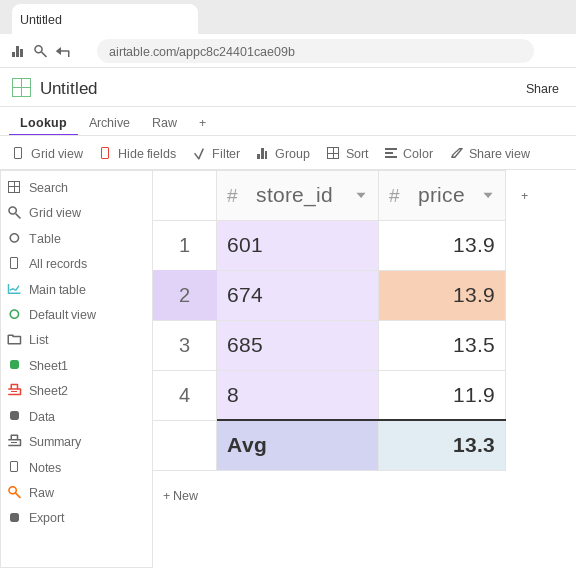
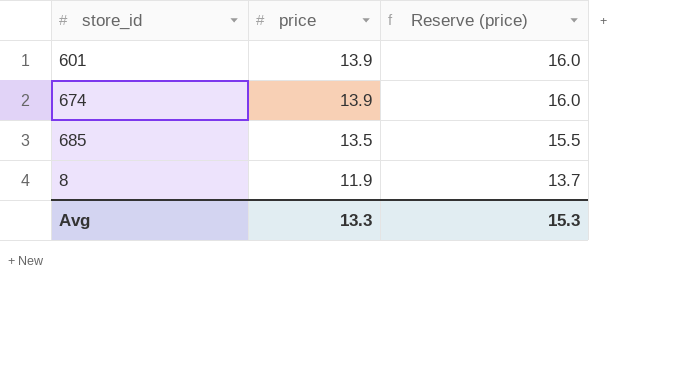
column Reserve (price) | formula: none -> [price] * 1.15

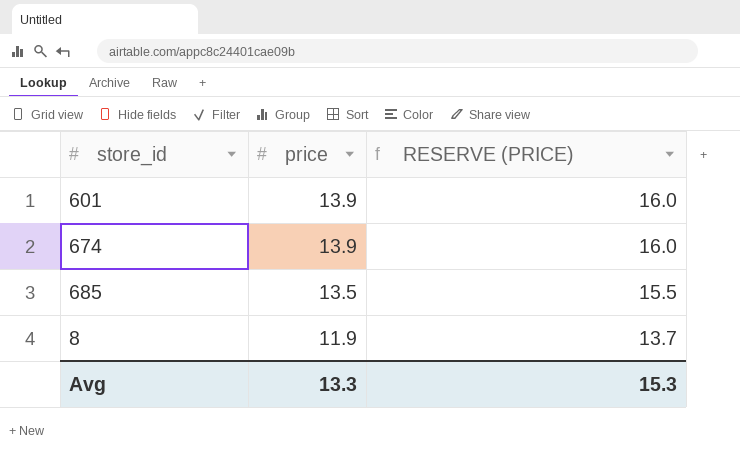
column name: Reserve (price) -> RESERVE (PRICE)

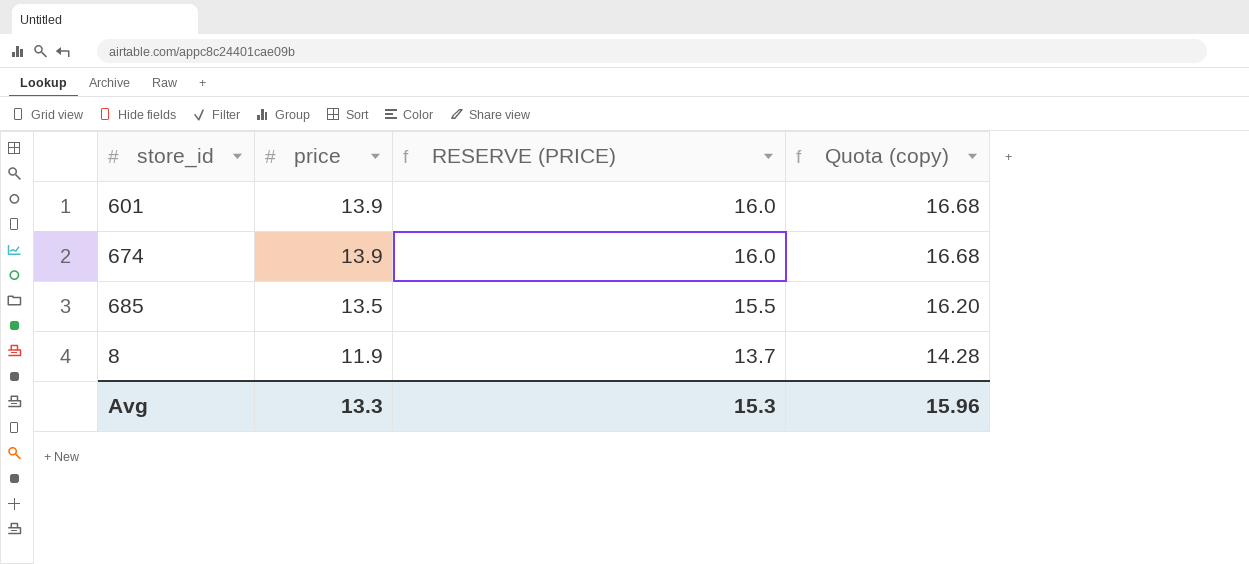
column Quota (copy) | formula: none -> [price] * 1.2

